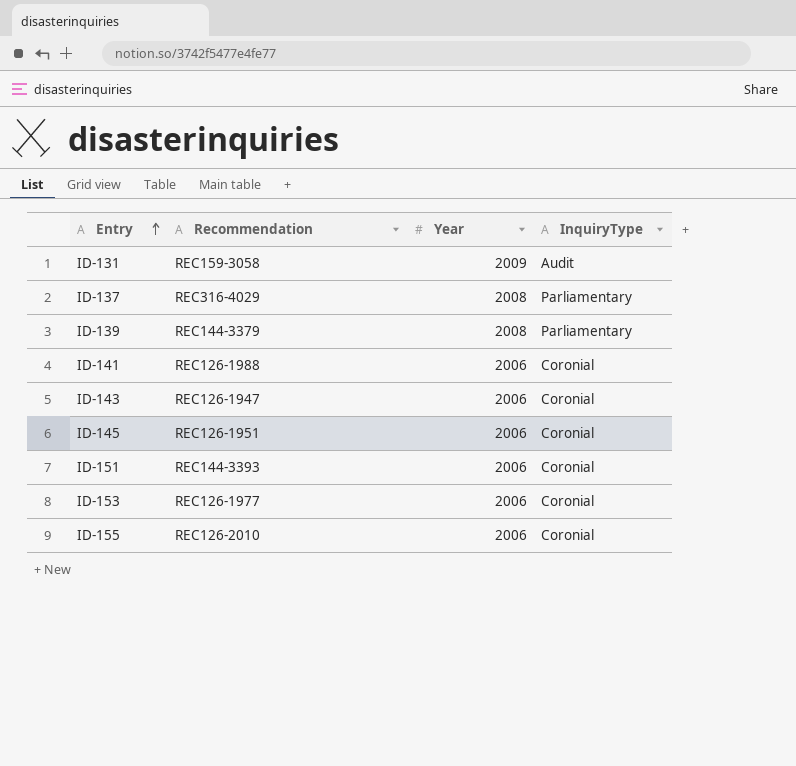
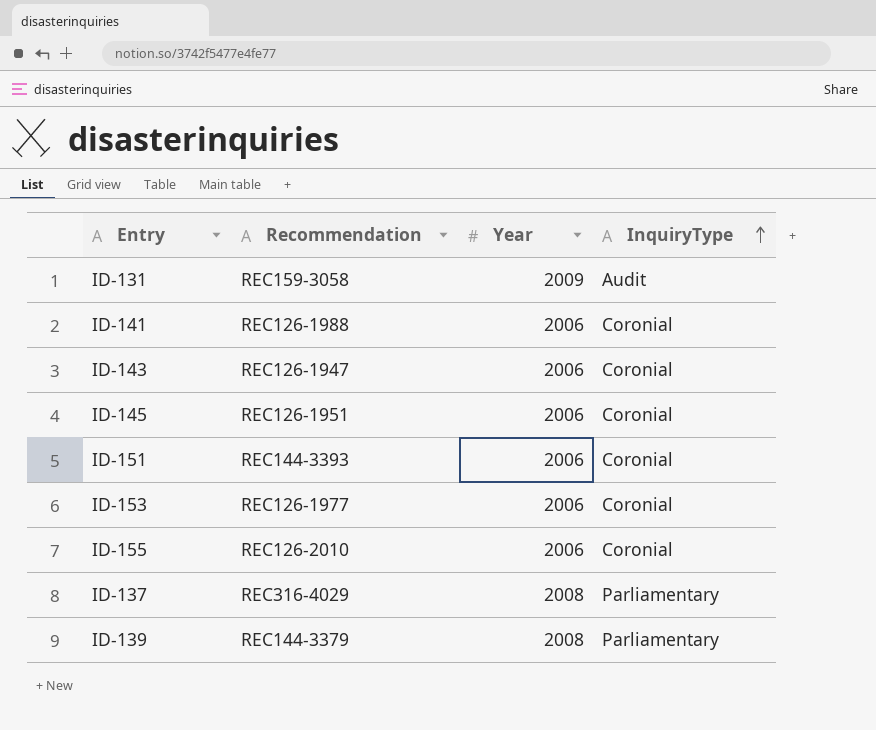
row order: Entry ascending -> InquiryType ascending

